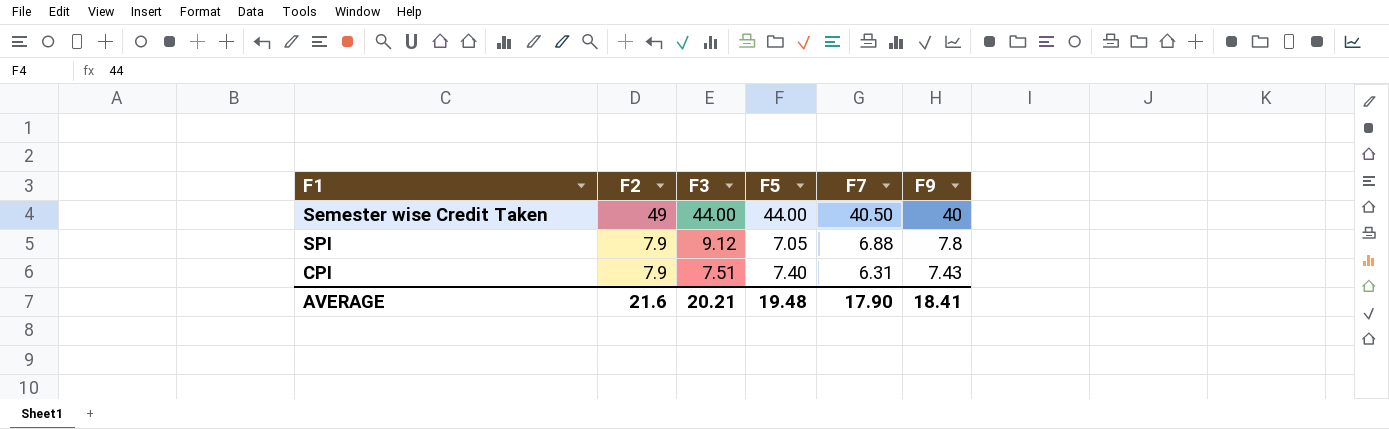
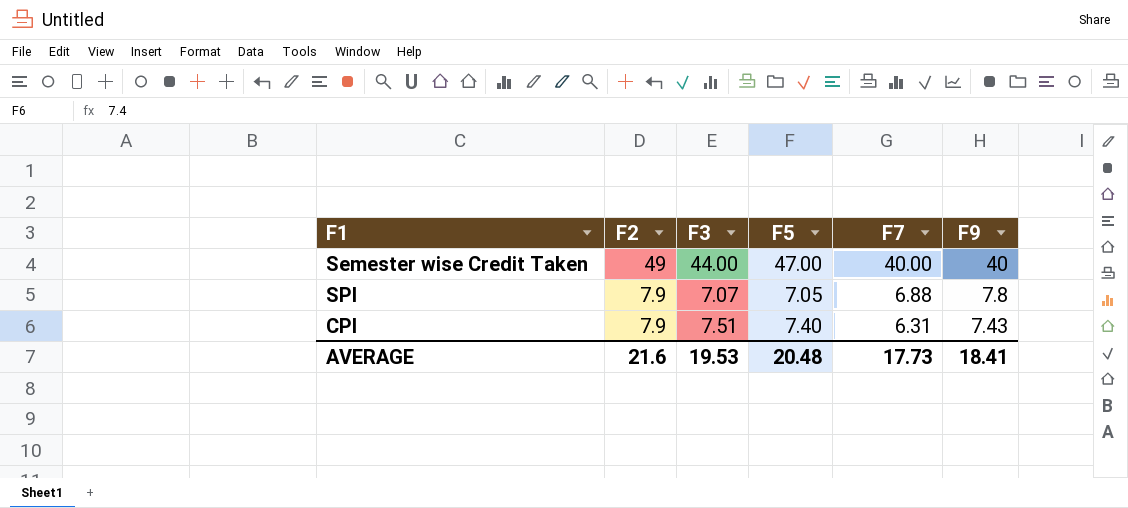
Semester wise Credit Taken | F5: 44.00 -> 47.00
Semester wise Credit Taken | F7: 40.50 -> 40.00
SPI | F3: 9.12 -> 7.07
AVERAGE | F3: 20.21 -> 19.53
AVERAGE | F5: 19.48 -> 20.48
AVERAGE | F7: 17.90 -> 17.73

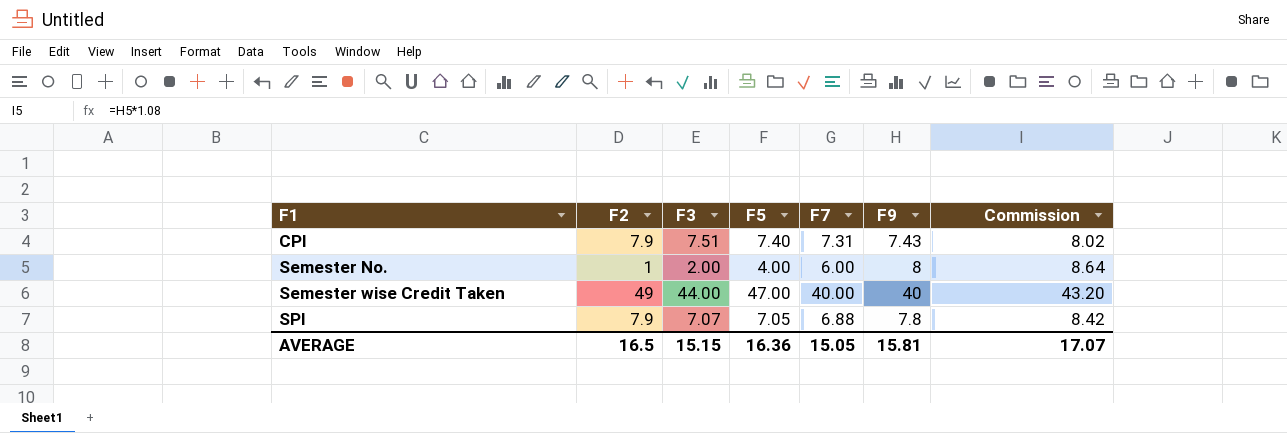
row order: F2 descending -> F1 ascending
column Commission | formula: none -> [F9] * 1.08
CPI | F7: 6.31 -> 7.31
row Semester No.: none -> 1 | 2.00 | 4.00 | 6.00 | 8 | 8.64
AVERAGE | F2: 21.6 -> 16.5
AVERAGE | F3: 19.53 -> 15.15
AVERAGE | F5: 20.48 -> 16.36
AVERAGE | F7: 17.73 -> 15.05
AVERAGE | F9: 18.41 -> 15.81

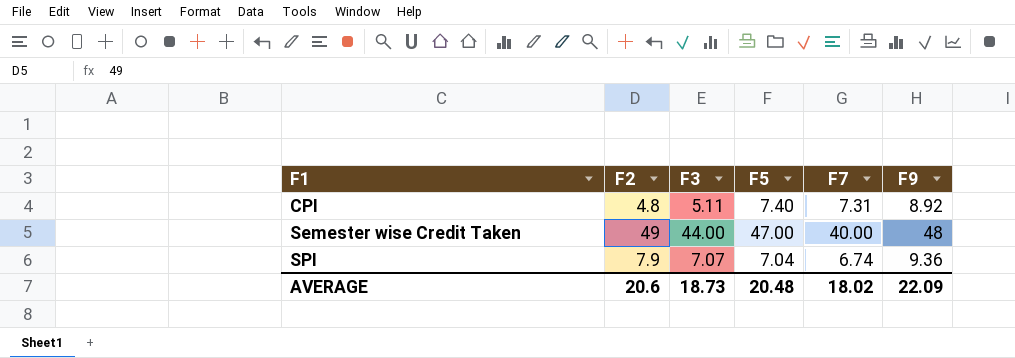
column Commission | formula: [F9] * 1.08 -> none
row Semester No.: 1 | 2.00 | 4.00 | 6.00 | 8 | 8.64 -> none
CPI | F2: 7.9 -> 4.8
CPI | F3: 7.51 -> 5.11
CPI | F9: 7.43 -> 8.92
Semester wise Credit Taken | F9: 40 -> 48
SPI | F5: 7.05 -> 7.04
SPI | F7: 6.88 -> 6.74
SPI | F9: 7.8 -> 9.36
AVERAGE | F2: 16.5 -> 20.6
AVERAGE | F3: 15.15 -> 18.73
AVERAGE | F5: 16.36 -> 20.48
AVERAGE | F7: 15.05 -> 18.02
AVERAGE | F9: 15.81 -> 22.09

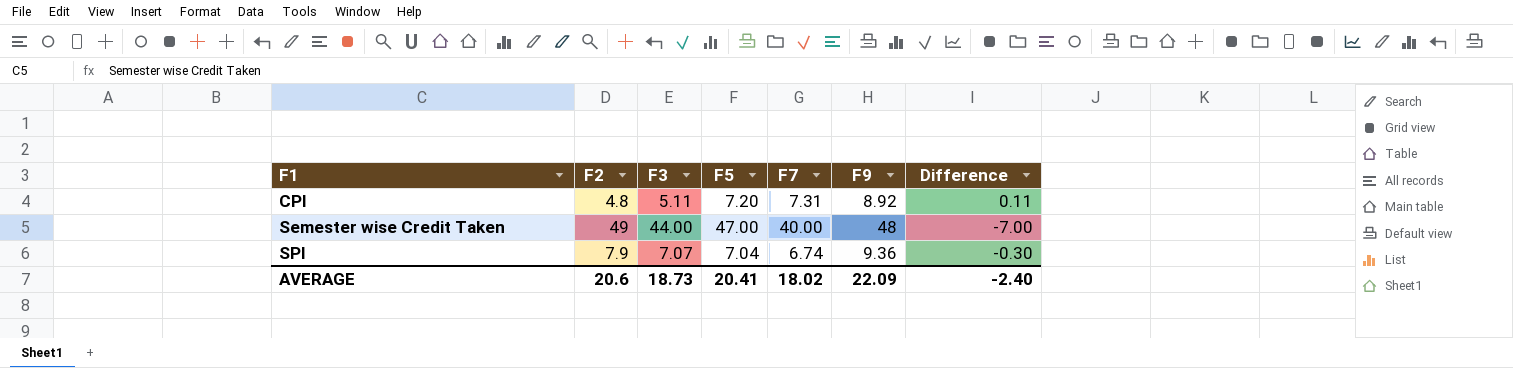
column Difference | formula: none -> [F7] - [F5]
CPI | F5: 7.40 -> 7.20
AVERAGE | F5: 20.48 -> 20.41

